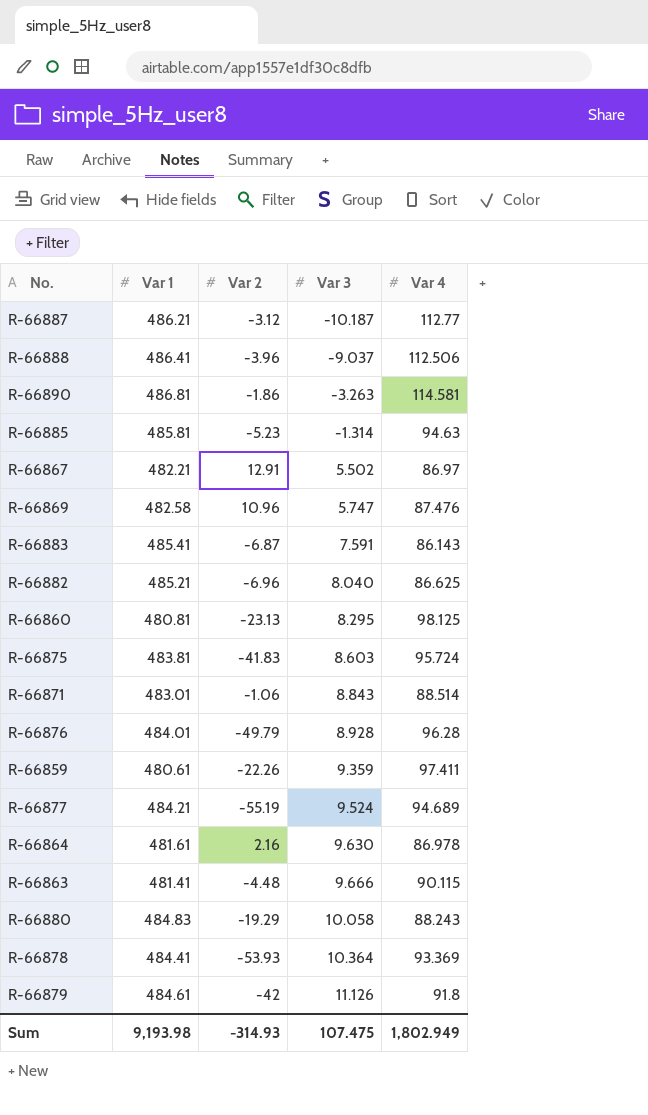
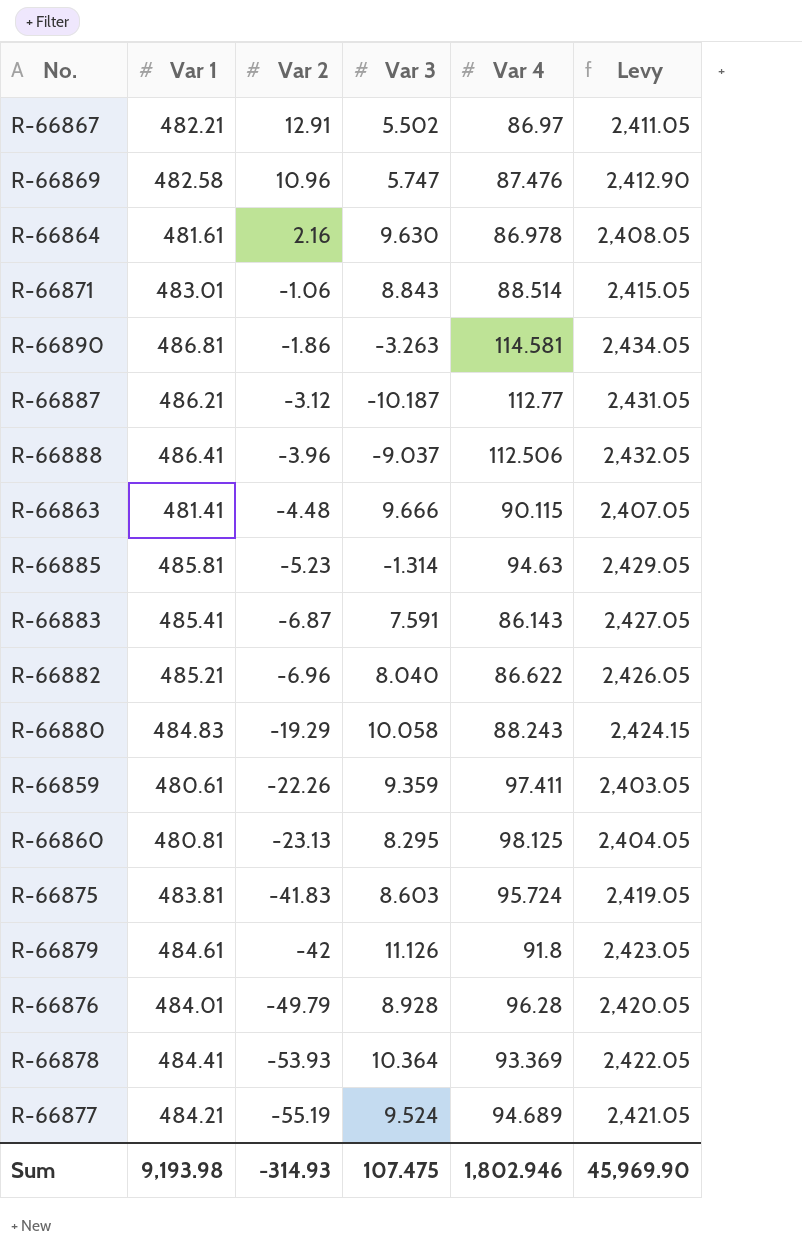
row order: Var 3 ascending -> Var 2 descending
column Levy | formula: none -> [Var 1] * 5
R-66882 | Var 4: 86.625 -> 86.622
Sum | Var 4: 1,802.949 -> 1,802.946

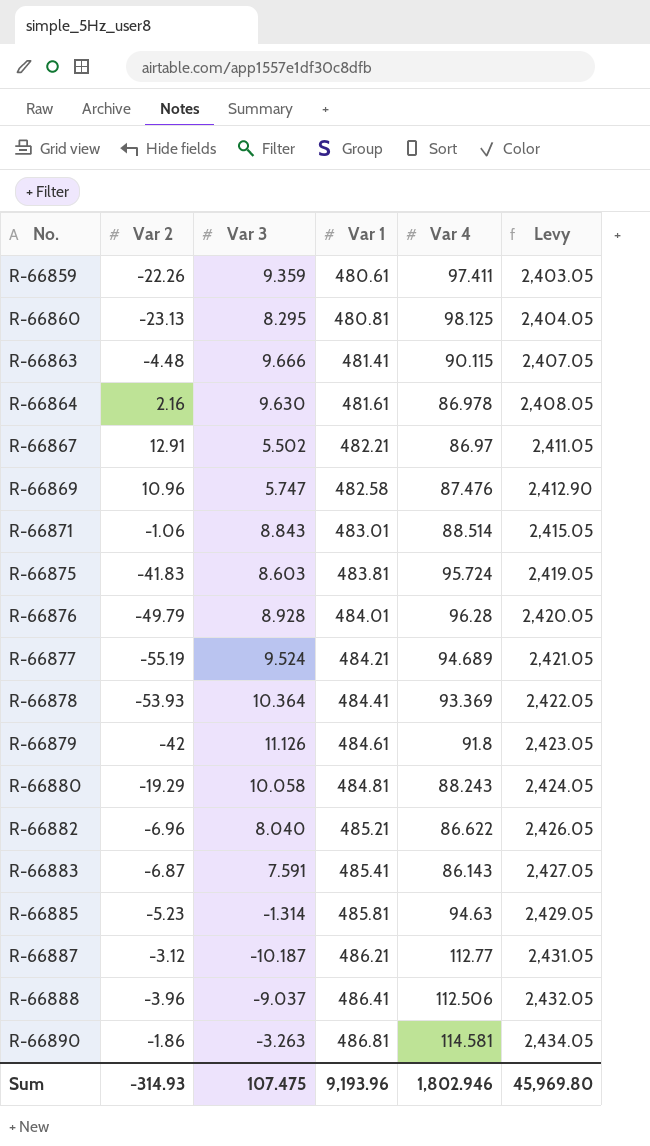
row order: Var 2 descending -> No. ascending
column Var 1 | position: 2 -> 4
R-66880 | Var 1: 484.83 -> 484.81
R-66880 | Levy: 2,424.15 -> 2,424.05
Sum | Var 1: 9,193.98 -> 9,193.96
Sum | Levy: 45,969.90 -> 45,969.80

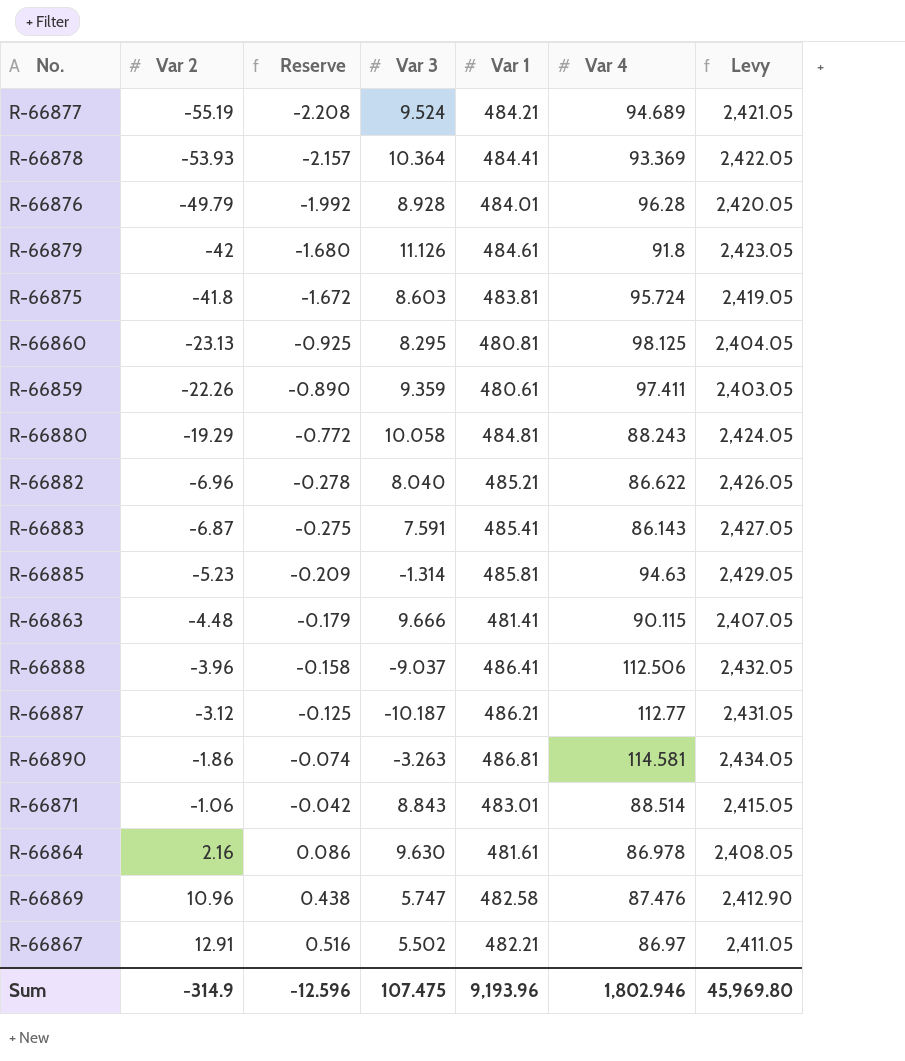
row order: No. ascending -> Var 2 ascending
column Reserve | formula: none -> [Var 2] * 0.04
R-66875 | Var 2: -41.83 -> -41.8
Sum | Var 2: -314.93 -> -314.9

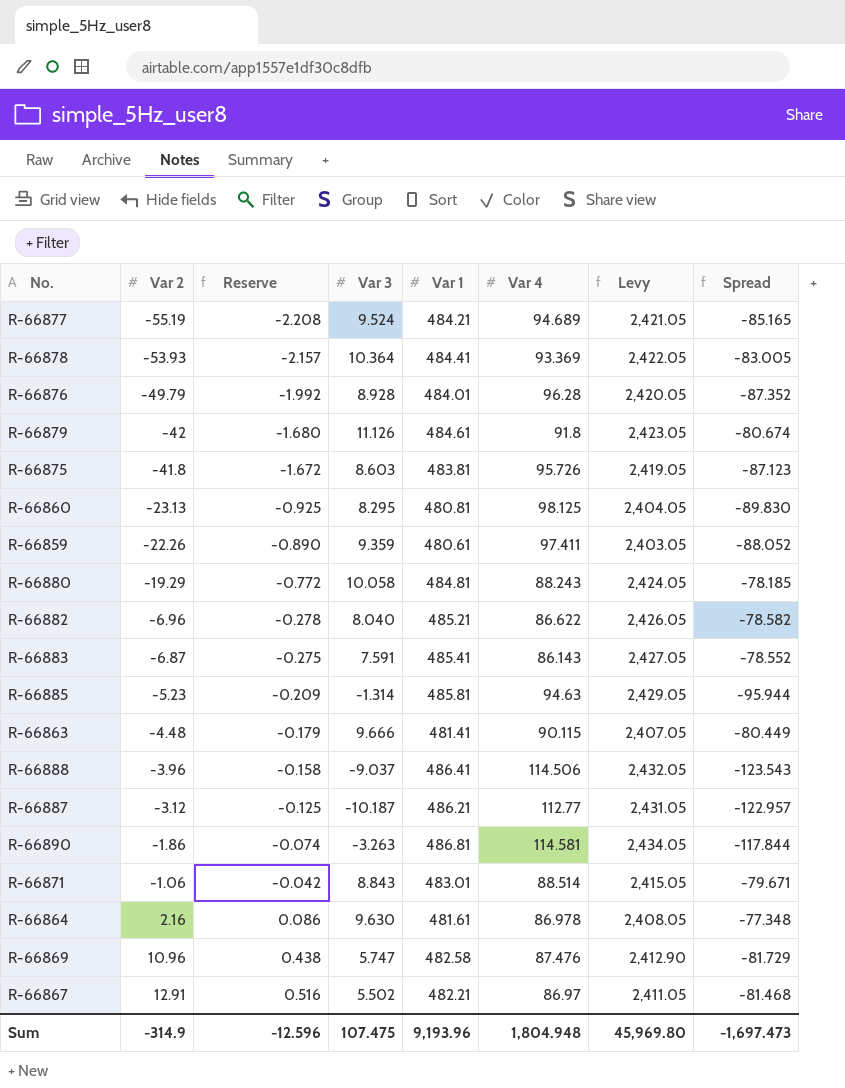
column Spread | formula: none -> [Var 3] - [Var 4]
R-66875 | Var 4: 95.724 -> 95.726
R-66888 | Var 4: 112.506 -> 114.506
Sum | Var 4: 1,802.946 -> 1,804.948

